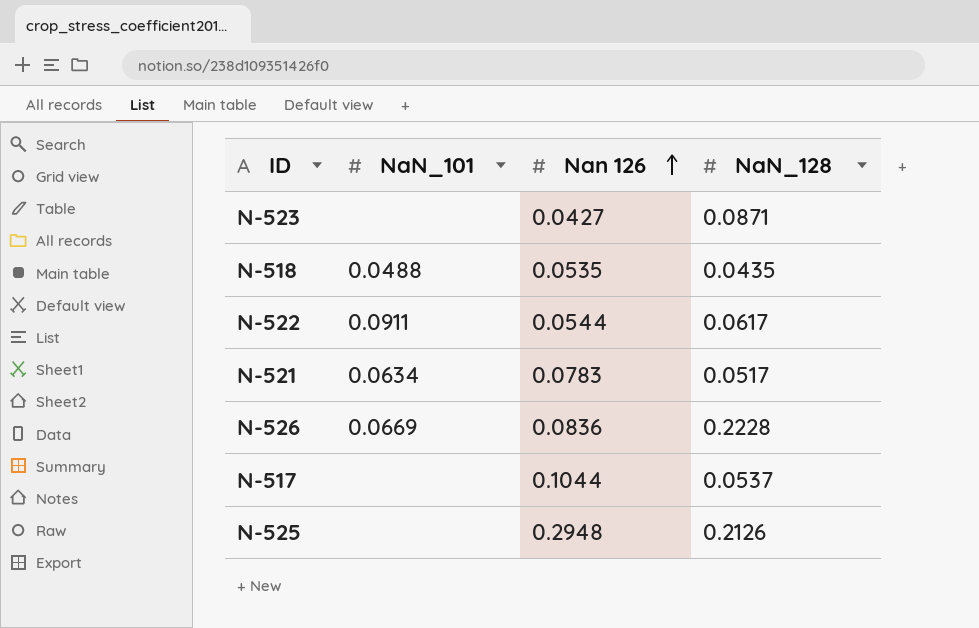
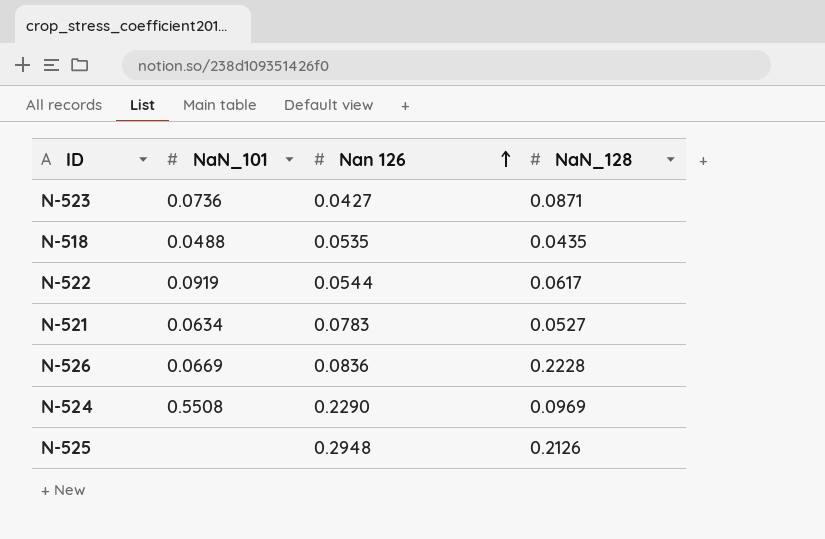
row N-517: none | 0.1044 | 0.0537 -> none
N-523 | NaN_101: none -> 0.0736
N-522 | NaN_101: 0.0911 -> 0.0919
N-521 | NaN_128: 0.0517 -> 0.0527
row N-524: none -> 0.5508 | 0.2290 | 0.0969

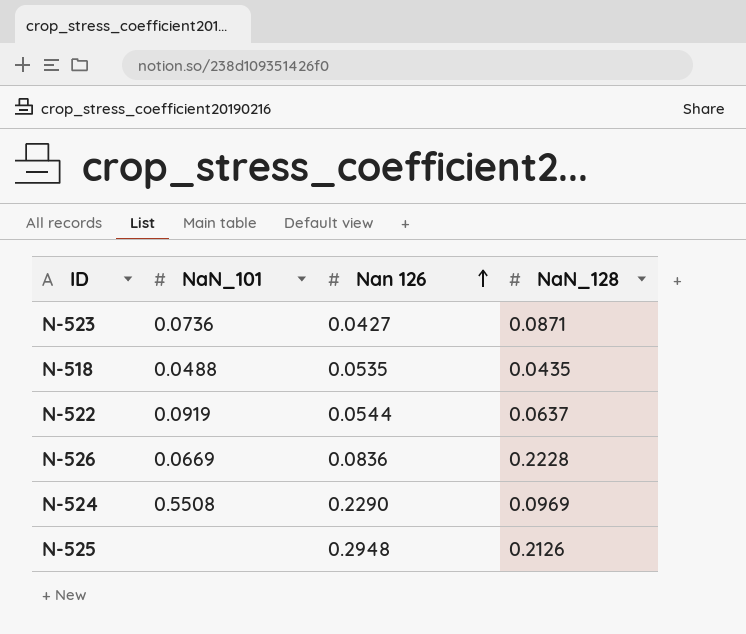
row N-521: 0.0634 | 0.0783 | 0.0527 -> none
N-522 | NaN_128: 0.0617 -> 0.0637

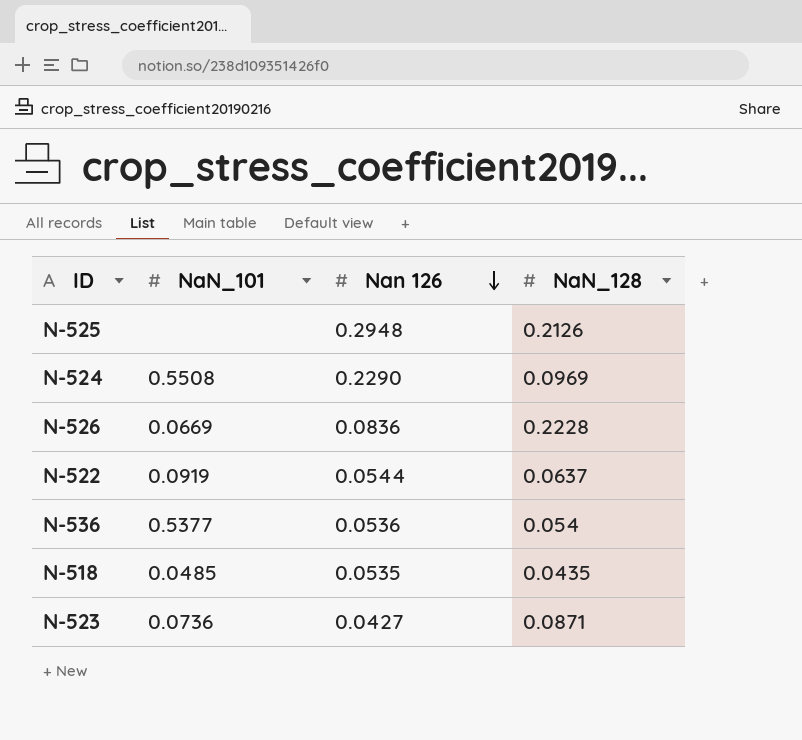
row order: Nan 126 ascending -> Nan 126 descending
row N-536: none -> 0.5377 | 0.0536 | 0.054
N-518 | NaN_101: 0.0488 -> 0.0485

